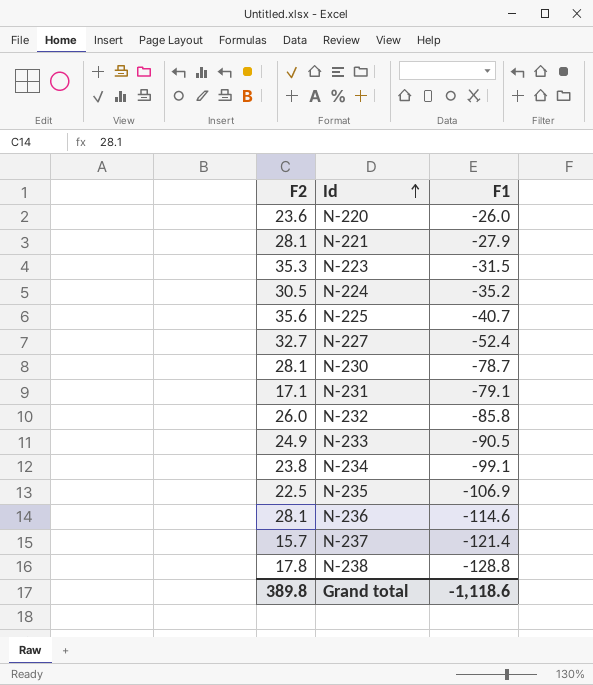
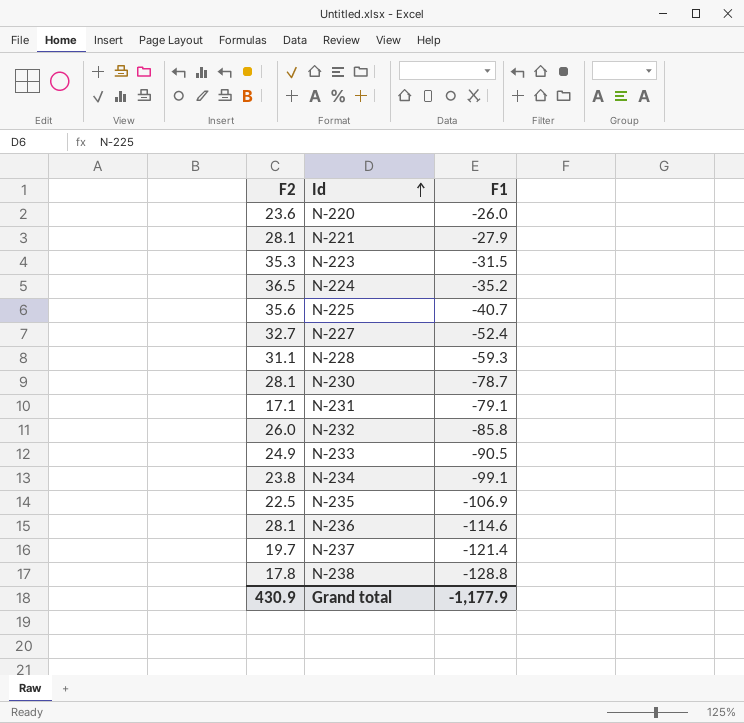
N-224 | F2: 30.5 -> 36.5
row N-228: none -> 31.1 | -59.3
N-237 | F2: 15.7 -> 19.7
Grand total | F2: 389.8 -> 430.9
Grand total | F1: -1,118.6 -> -1,177.9

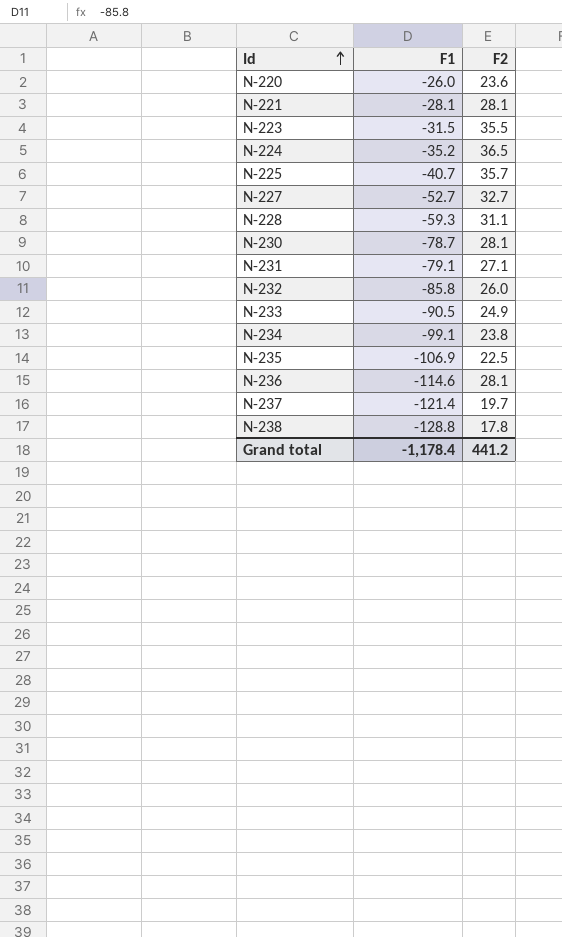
column F2 | position: 1 -> 3
N-221 | F1: -27.9 -> -28.1
N-223 | F2: 35.3 -> 35.5
N-225 | F2: 35.6 -> 35.7
N-227 | F1: -52.4 -> -52.7
N-231 | F2: 17.1 -> 27.1
Grand total | F1: -1,177.9 -> -1,178.4
Grand total | F2: 430.9 -> 441.2

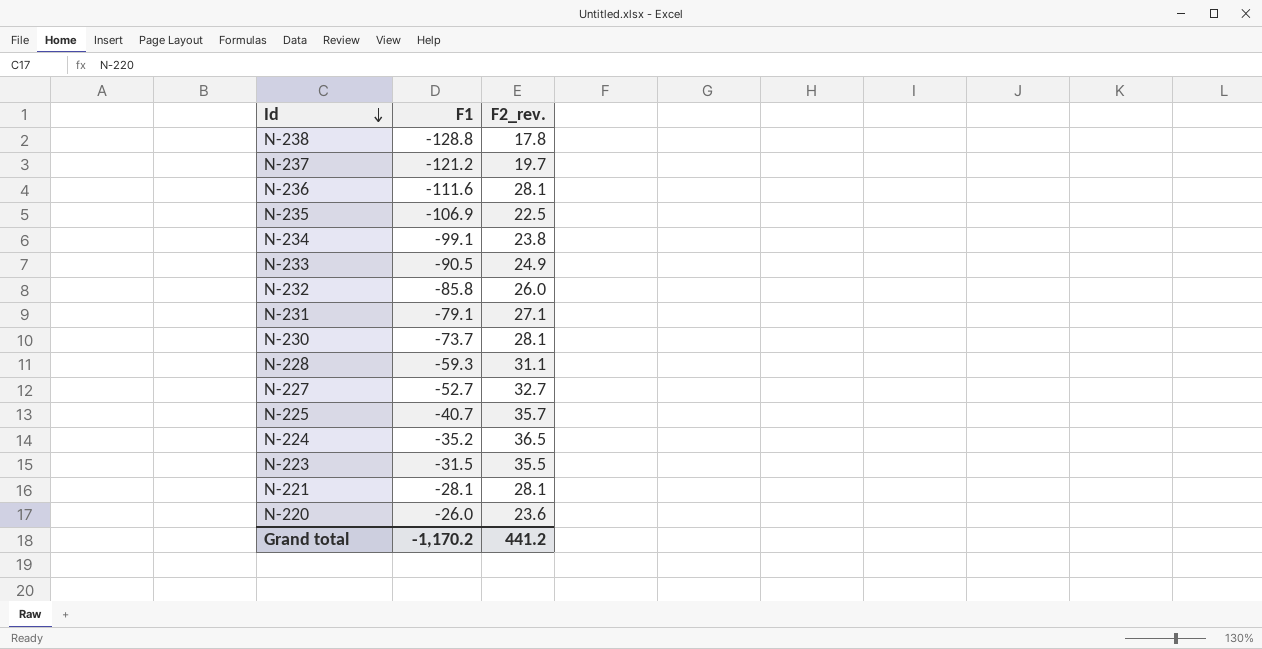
row order: Id ascending -> Id descending
column name: F2 -> F2_rev.
N-237 | F1: -121.4 -> -121.2
N-236 | F1: -114.6 -> -111.6
N-230 | F1: -78.7 -> -73.7
Grand total | F1: -1,178.4 -> -1,170.2

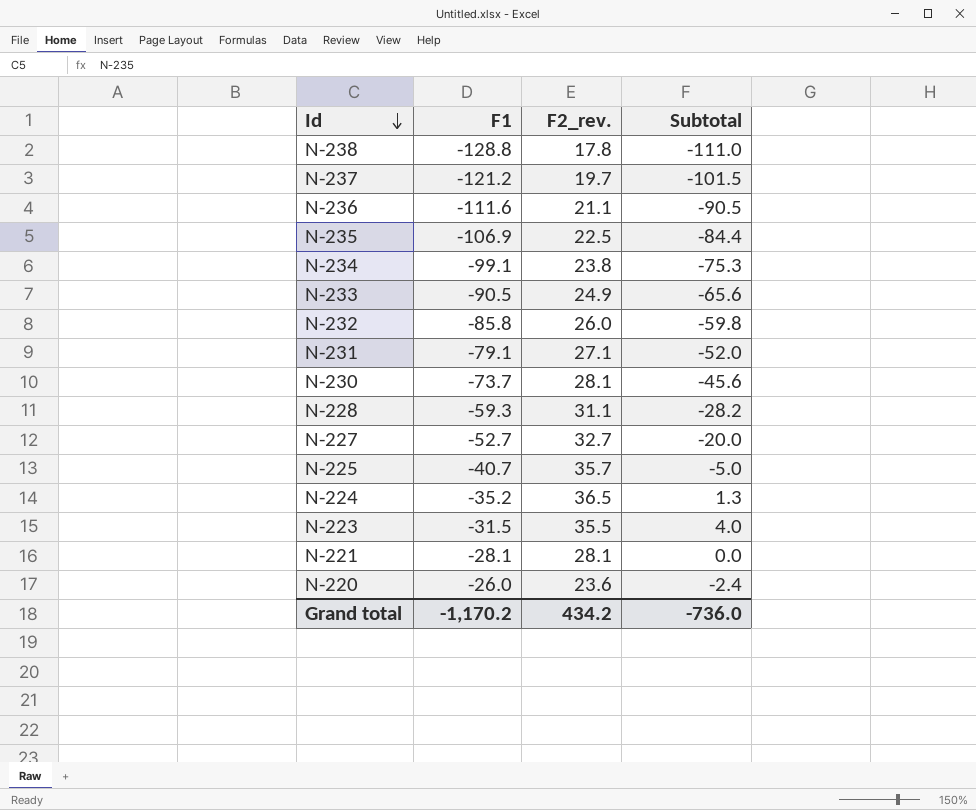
column Subtotal | formula: none -> [F1] + [F2_rev.]
N-236 | F2_rev.: 28.1 -> 21.1
Grand total | F2_rev.: 441.2 -> 434.2

